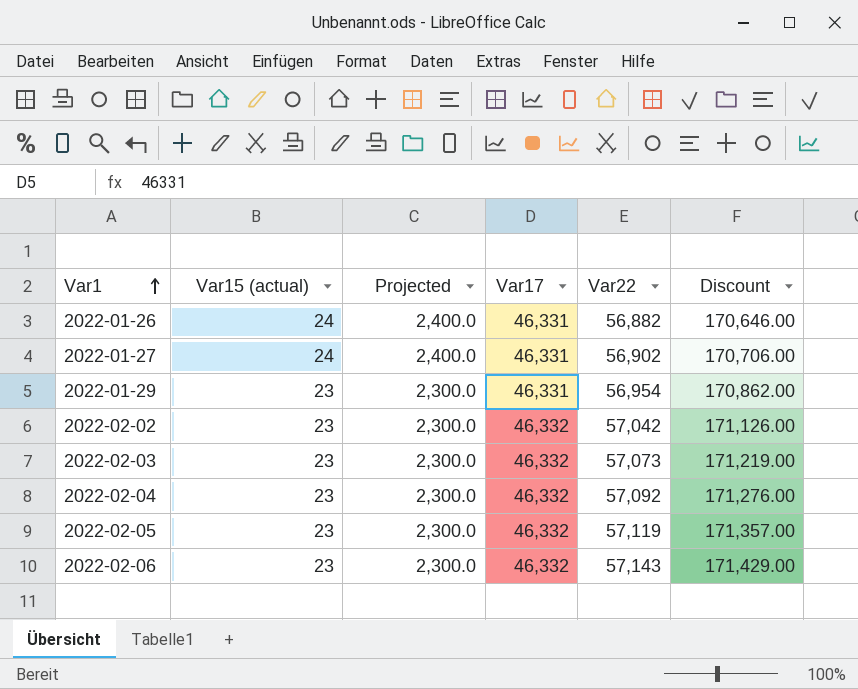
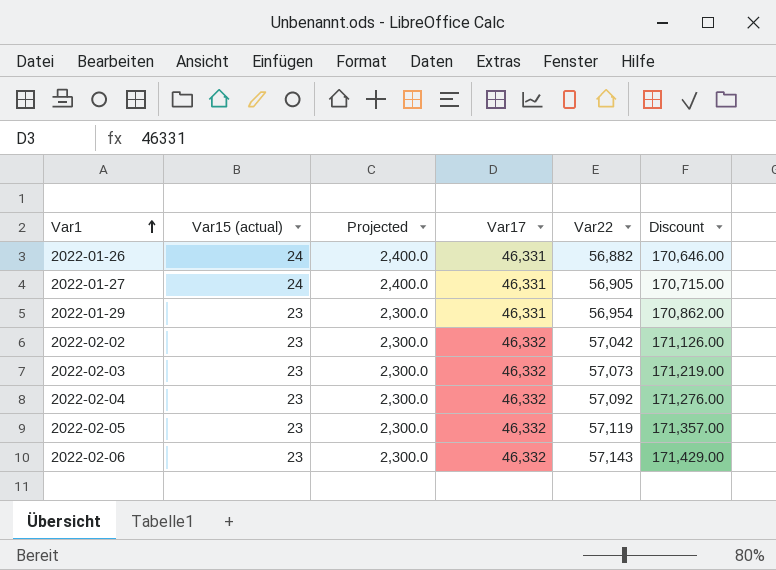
2022-01-27 | Var22: 56,902 -> 56,905
2022-01-27 | Discount: 170,706.00 -> 170,715.00

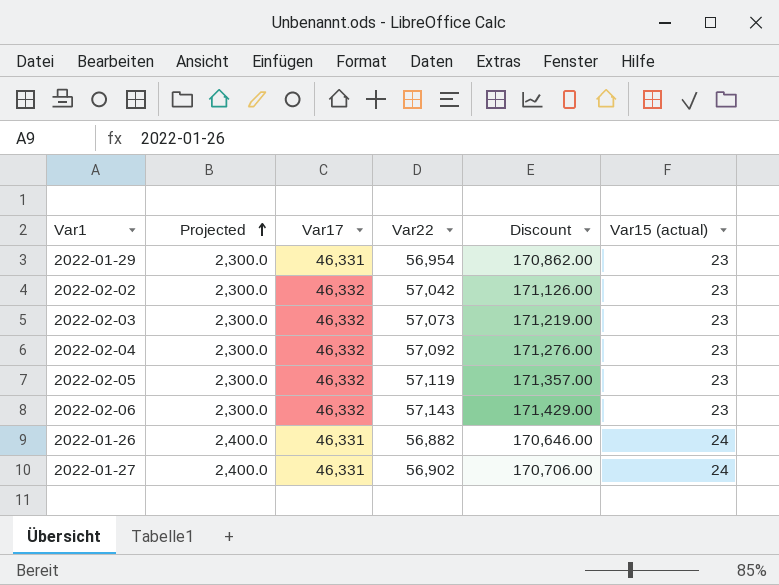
row order: Var1 ascending -> Projected ascending
column Var15 (actual) | position: 2 -> 6
2022-01-27 | Var22: 56,905 -> 56,902
2022-01-27 | Discount: 170,715.00 -> 170,706.00

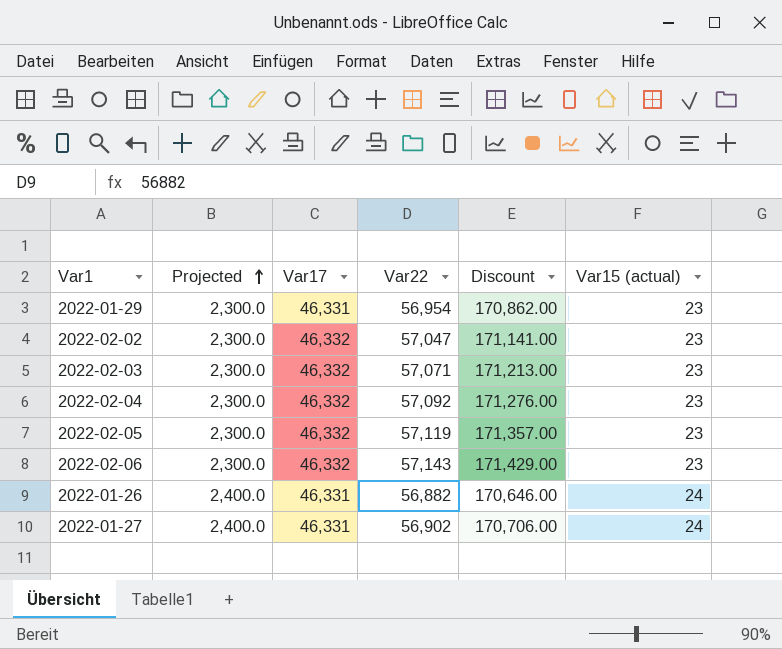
2022-02-02 | Var22: 57,042 -> 57,047
2022-02-02 | Discount: 171,126.00 -> 171,141.00
2022-02-03 | Var22: 57,073 -> 57,071
2022-02-03 | Discount: 171,219.00 -> 171,213.00

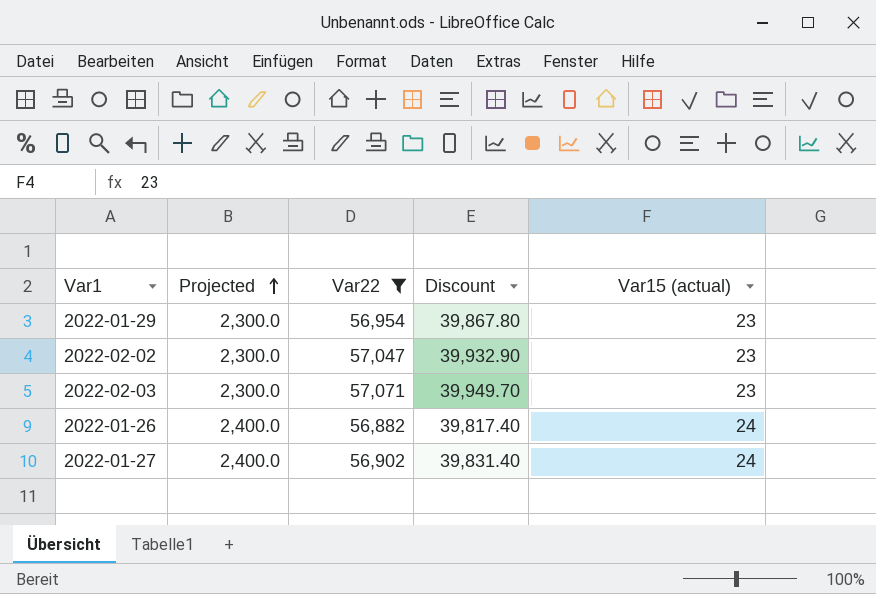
filter: none -> Var22 <= 57,071
column Var17 | position: 3 -> none
column Discount | formula: [Var22] * 3 -> [Var22] * 0.7

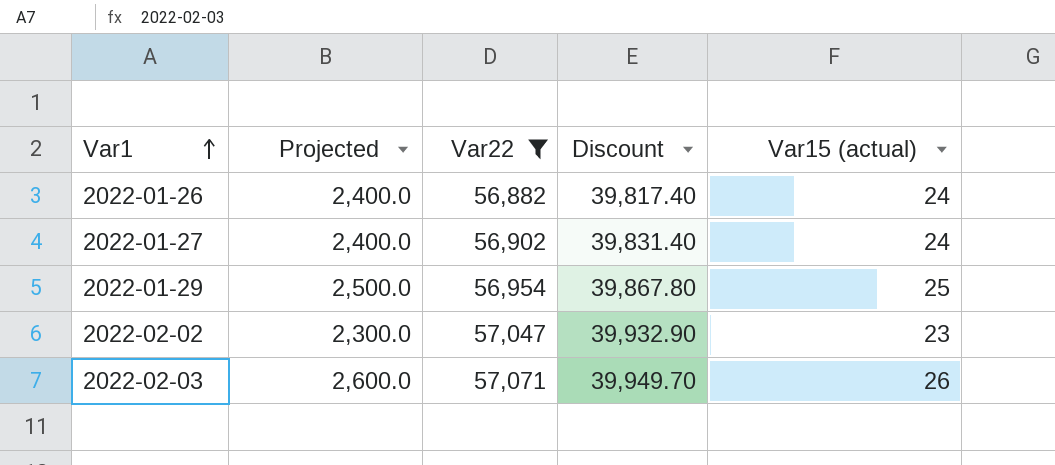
row order: Projected ascending -> Var1 ascending
2022-01-29 | Projected: 2,300.0 -> 2,500.0
2022-01-29 | Var15 (actual): 23 -> 25
2022-02-03 | Projected: 2,300.0 -> 2,600.0
2022-02-03 | Var15 (actual): 23 -> 26

